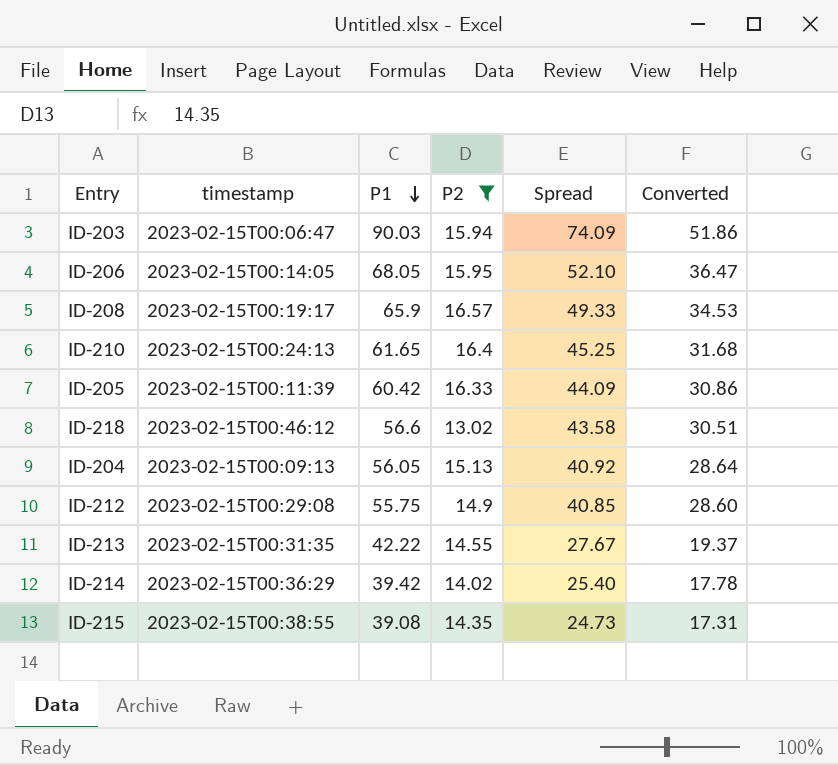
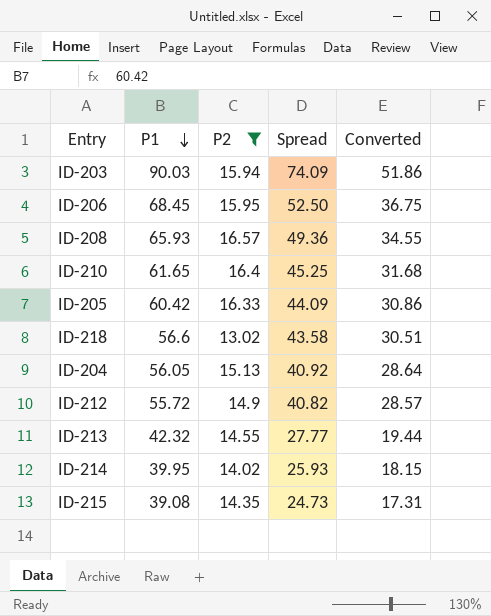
column timestamp | position: 2 -> none
ID-206 | P1: 68.05 -> 68.45
ID-206 | Spread: 52.10 -> 52.50
ID-206 | Converted: 36.47 -> 36.75
ID-208 | P1: 65.9 -> 65.93
ID-208 | Spread: 49.33 -> 49.36
ID-208 | Converted: 34.53 -> 34.55
ID-212 | P1: 55.75 -> 55.72
ID-212 | Spread: 40.85 -> 40.82
ID-212 | Converted: 28.60 -> 28.57
ID-213 | P1: 42.22 -> 42.32
ID-213 | Spread: 27.67 -> 27.77
ID-213 | Converted: 19.37 -> 19.44
ID-214 | P1: 39.42 -> 39.95
ID-214 | Spread: 25.40 -> 25.93
ID-214 | Converted: 17.78 -> 18.15

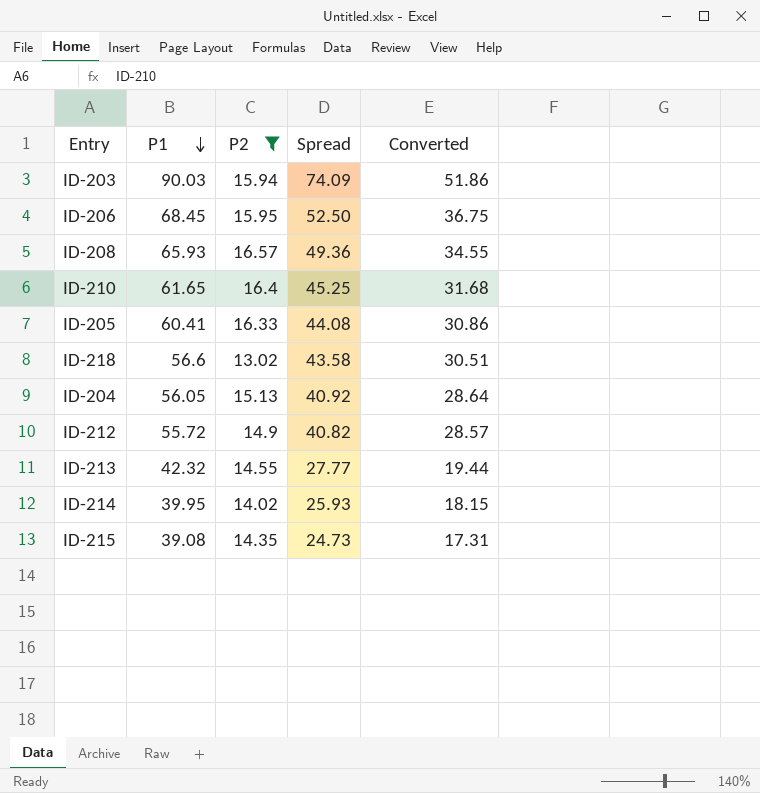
ID-205 | P1: 60.42 -> 60.41
ID-205 | Spread: 44.09 -> 44.08

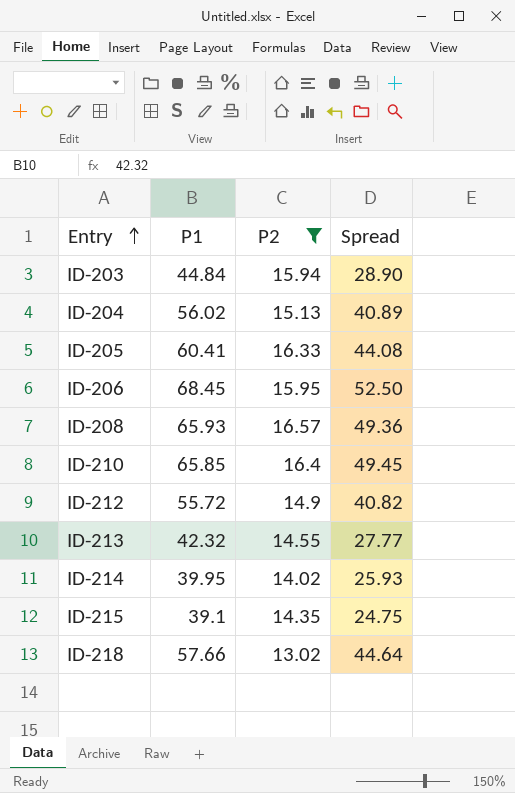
row order: P1 descending -> Entry ascending
column Converted | formula: [Spread] * 0.7 -> none
ID-203 | P1: 90.03 -> 44.84
ID-203 | Spread: 74.09 -> 28.90
ID-204 | P1: 56.05 -> 56.02
ID-204 | Spread: 40.92 -> 40.89
ID-210 | P1: 61.65 -> 65.85
ID-210 | Spread: 45.25 -> 49.45
ID-215 | P1: 39.08 -> 39.1
ID-215 | Spread: 24.73 -> 24.75
ID-218 | P1: 56.6 -> 57.66
ID-218 | Spread: 43.58 -> 44.64

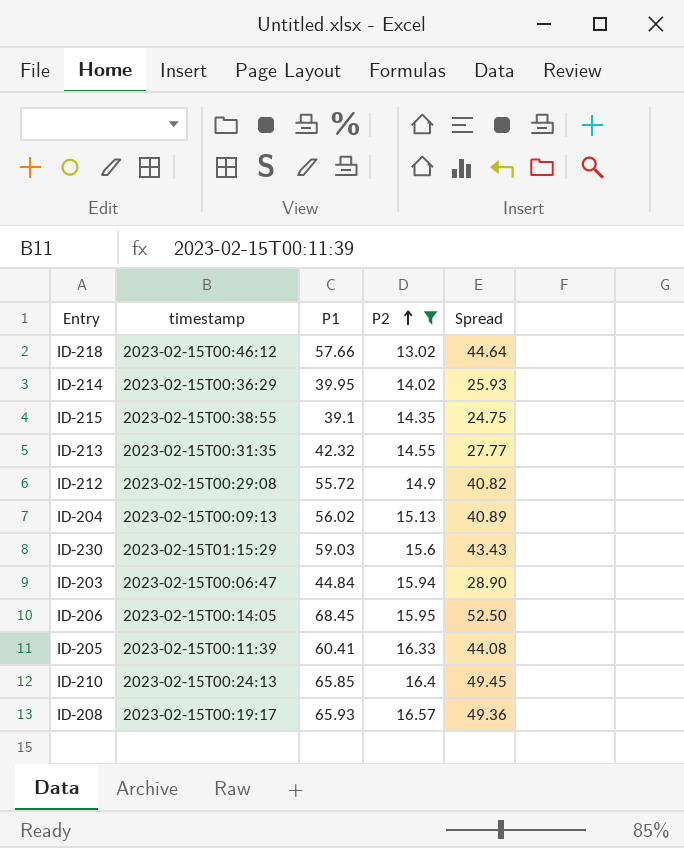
row order: Entry ascending -> P2 ascending
column timestamp | position: none -> 2
row ID-230: none -> 2023-02-15T01:15:29 | 59.03 | 15.6 | 43.43

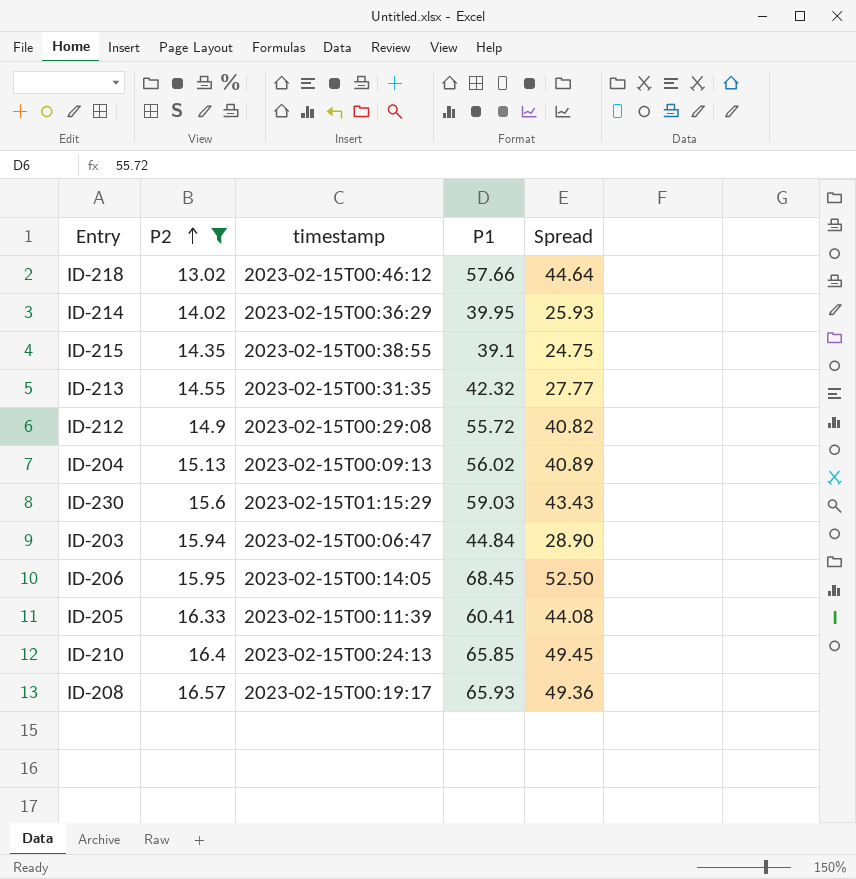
column P2 | position: 4 -> 2

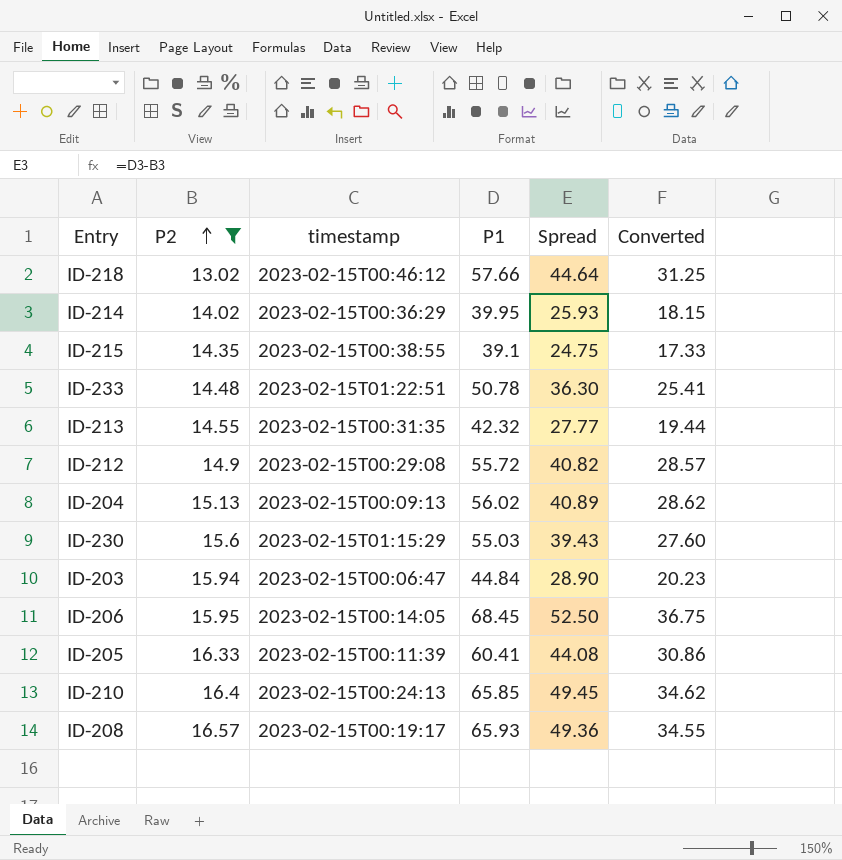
column Converted | formula: none -> [Spread] * 0.7
row ID-233: none -> 14.48 | 2023-02-15T01:22:51 | 50.78 | 36.30 | 25.41
ID-230 | P1: 59.03 -> 55.03
ID-230 | Spread: 43.43 -> 39.43

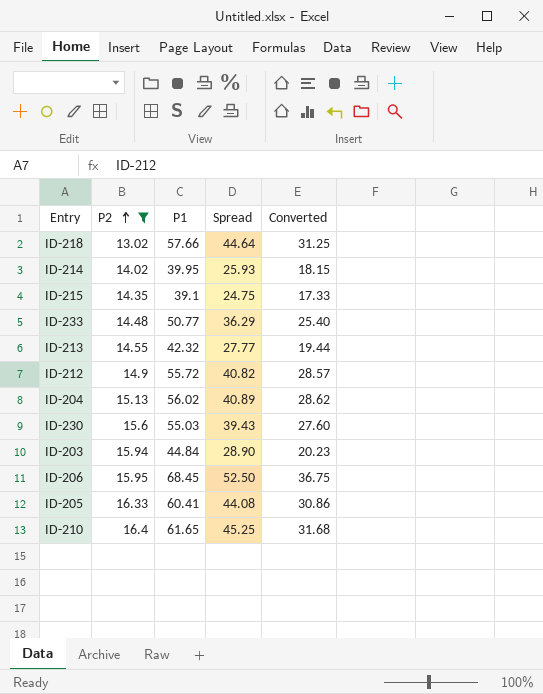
column timestamp | position: 3 -> none
row ID-208: 16.57 | 2023-02-15T00:19:17 | 65.93 | 49.36 | 34.55 -> none
ID-233 | P1: 50.78 -> 50.77
ID-233 | Spread: 36.30 -> 36.29
ID-233 | Converted: 25.41 -> 25.40
ID-210 | P1: 65.85 -> 61.65
ID-210 | Spread: 49.45 -> 45.25
ID-210 | Converted: 34.62 -> 31.68

